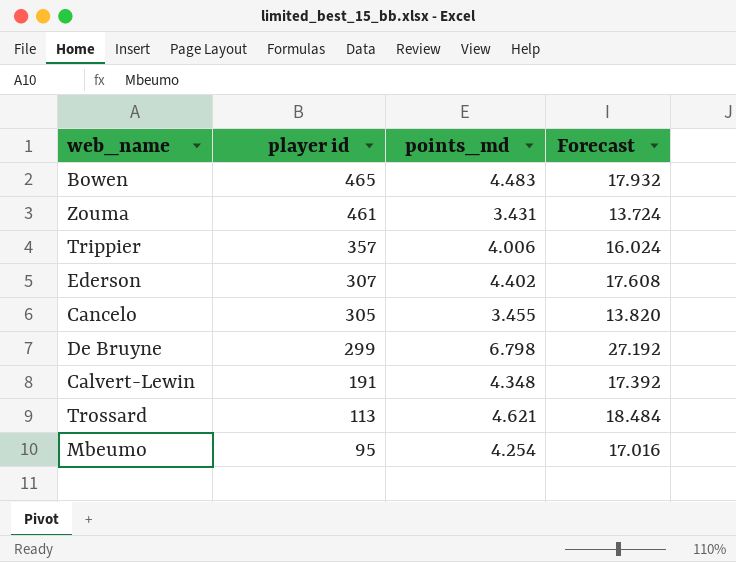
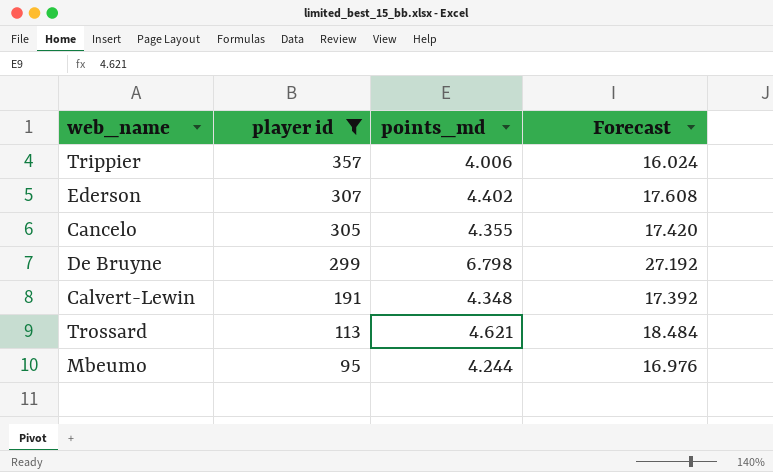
filter: none -> player id <= 357
Cancelo | points_md: 3.455 -> 4.355
Cancelo | Forecast: 13.820 -> 17.420
Mbeumo | points_md: 4.254 -> 4.244
Mbeumo | Forecast: 17.016 -> 16.976

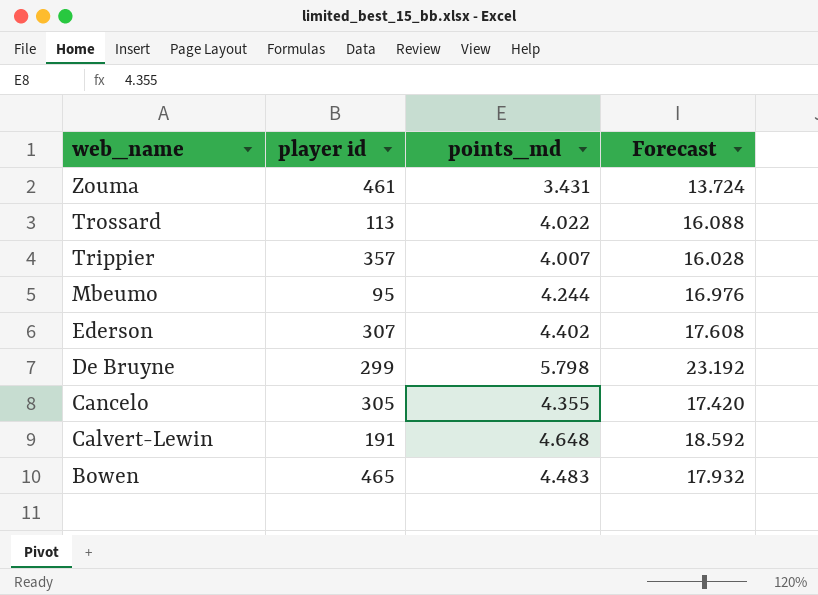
filter: player id <= 357 -> none
row order: player id descending -> web_name descending
Trossard | points_md: 4.621 -> 4.022
Trossard | Forecast: 18.484 -> 16.088
Trippier | points_md: 4.006 -> 4.007
Trippier | Forecast: 16.024 -> 16.028
De Bruyne | points_md: 6.798 -> 5.798
De Bruyne | Forecast: 27.192 -> 23.192
Calvert-Lewin | points_md: 4.348 -> 4.648
Calvert-Lewin | Forecast: 17.392 -> 18.592

